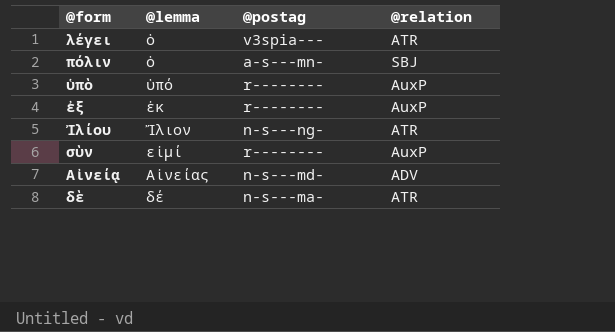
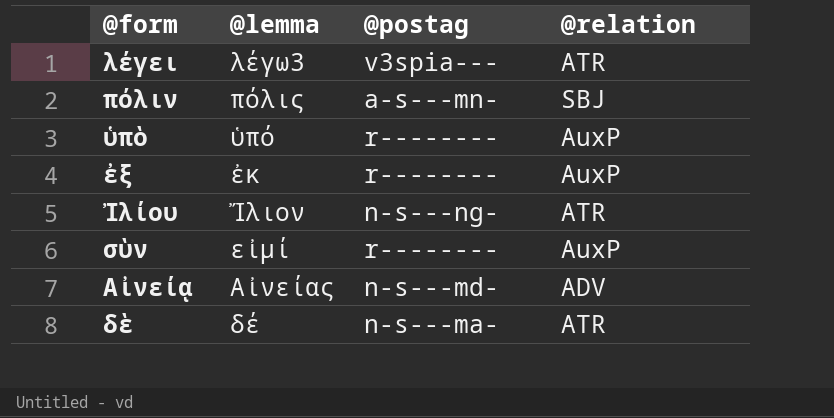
λέγει | @lemma: ὁ -> λέγω3
πόλιν | @lemma: ὁ -> πόλις

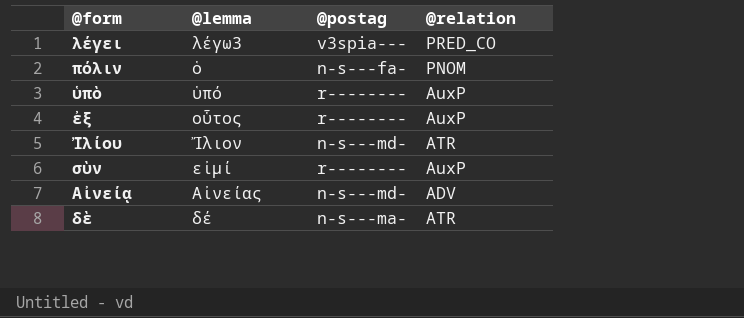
λέγει | @relation: ATR -> PRED_CO
πόλιν | @lemma: πόλις -> ὁ
πόλιν | @postag: a-s---mn- -> n-s---fa-
πόλιν | @relation: SBJ -> PNOM
ἐξ | @lemma: ἐκ -> οὗτος
Ἰλίου | @postag: n-s---ng- -> n-s---md-

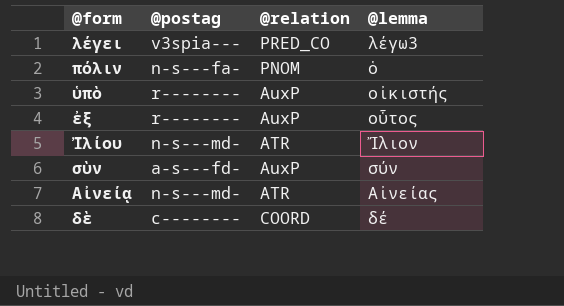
column @lemma | position: 2 -> 4
ὑπὸ | @lemma: ὑπό -> οἰκιστής
σὺν | @postag: r-------- -> a-s---fd-
σὺν | @lemma: εἰμί -> σύν
Αἰνείᾳ | @relation: ADV -> ATR
δὲ | @postag: n-s---ma- -> c--------
δὲ | @relation: ATR -> COORD

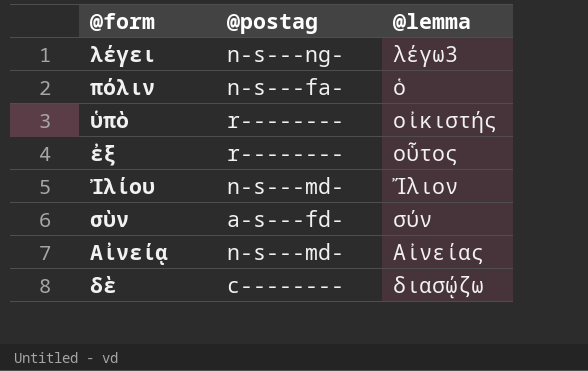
column @relation | position: 3 -> none
λέγει | @postag: v3spia--- -> n-s---ng-
δὲ | @lemma: δέ -> διασῴζω

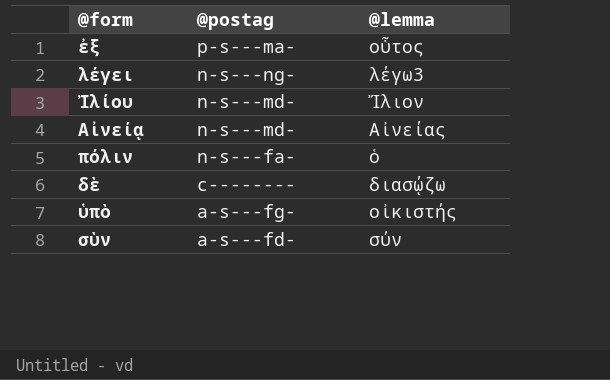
row order: none -> @postag descending
ἐξ | @postag: r-------- -> p-s---ma-
ὑπὸ | @postag: r-------- -> a-s---fg-

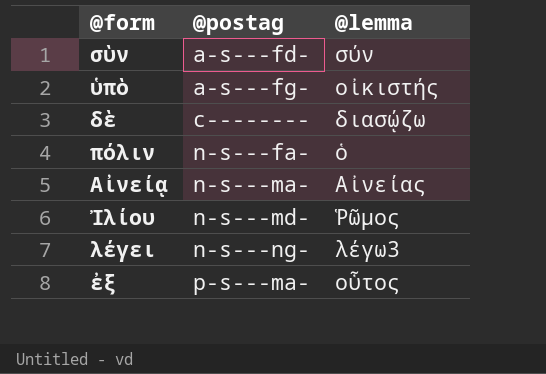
row order: @postag descending -> @postag ascending
Αἰνείᾳ | @postag: n-s---md- -> n-s---ma-
Ἰλίου | @lemma: Ἴλιον -> Ῥῶμος

